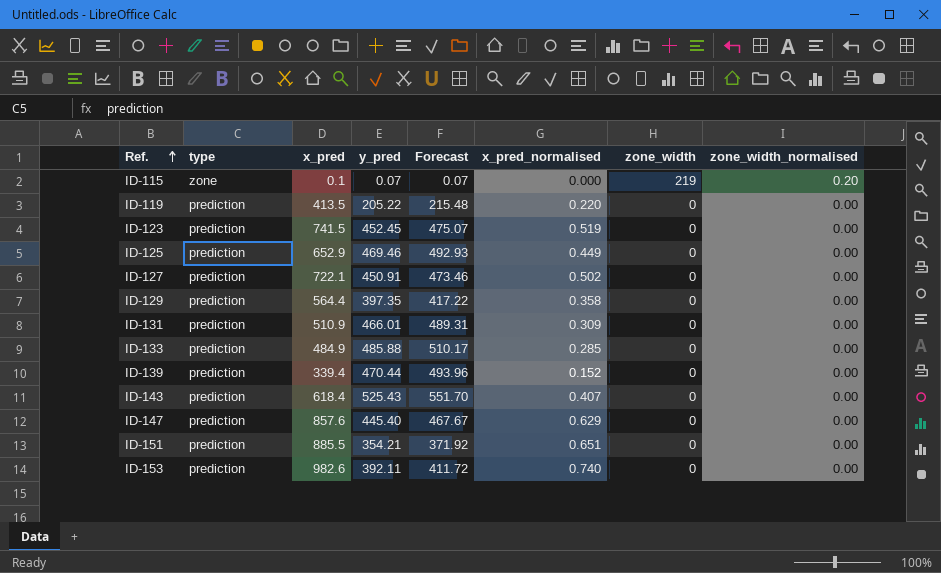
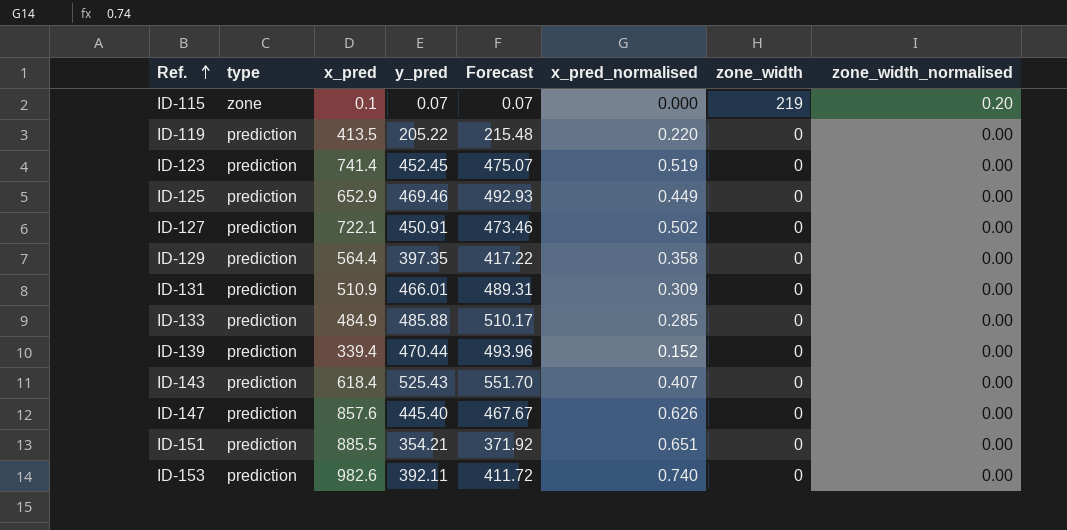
ID-123 | x_pred: 741.5 -> 741.4
ID-147 | x_pred_normalised: 0.629 -> 0.626

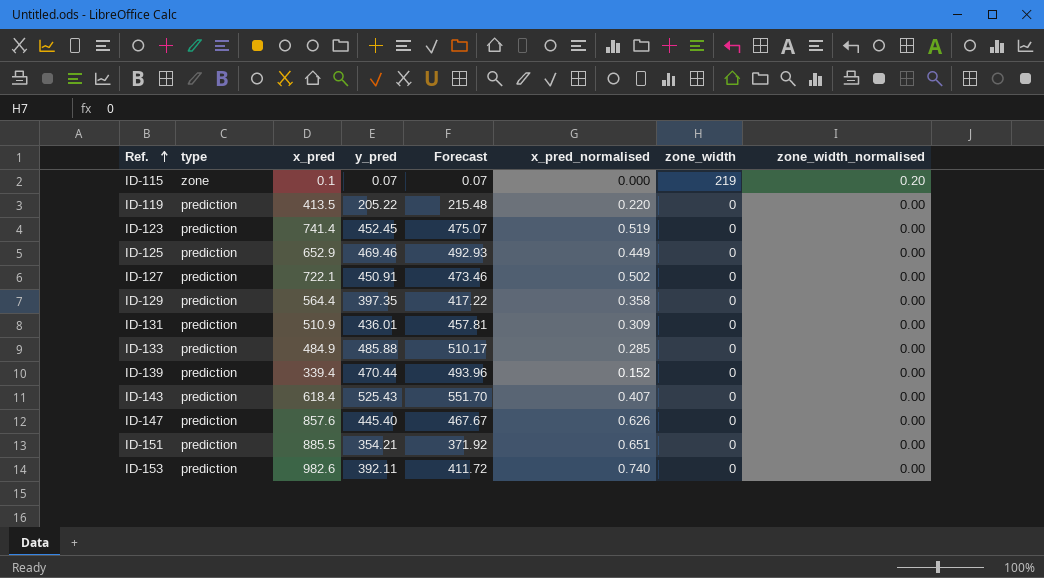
ID-131 | y_pred: 466.01 -> 436.01
ID-131 | Forecast: 489.31 -> 457.81

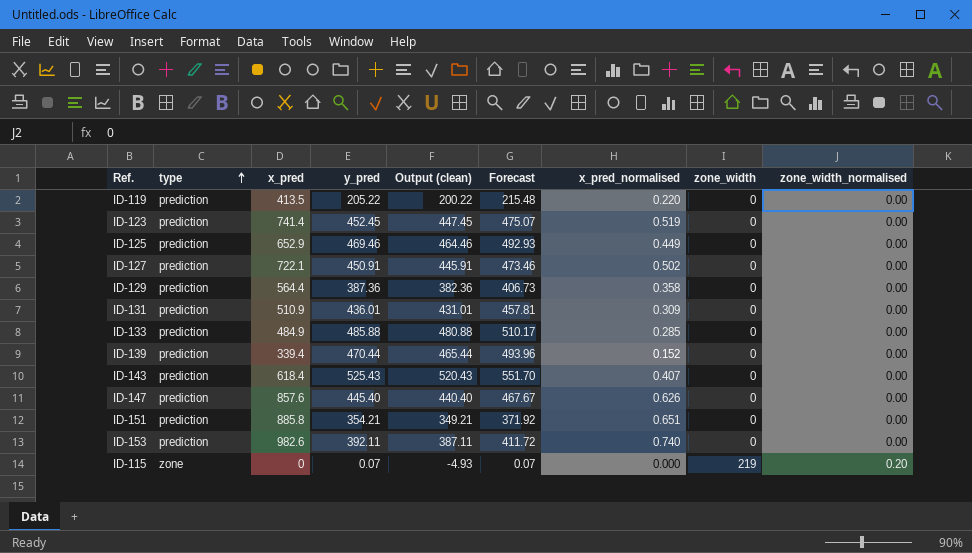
row order: Ref. ascending -> type ascending
column Output (clean) | formula: none -> [y_pred] - 5
ID-129 | y_pred: 397.35 -> 387.36
ID-129 | Forecast: 417.22 -> 406.73
ID-151 | x_pred: 885.5 -> 885.8
ID-115 | x_pred: 0.1 -> 0

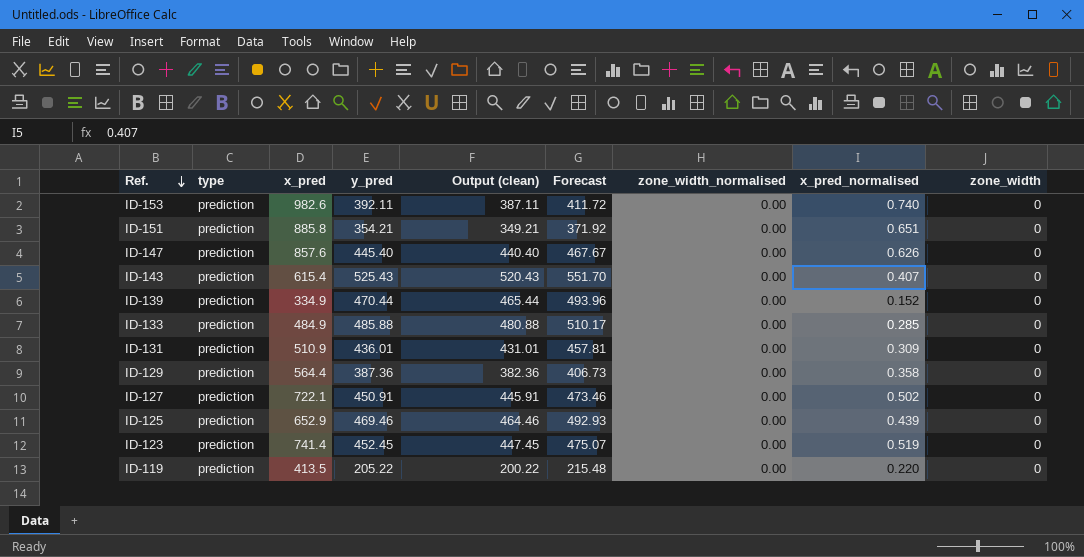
row order: type ascending -> Ref. descending
column zone_width_normalised | position: 9 -> 7
row ID-115: zone | 0 | 0.07 | -4.93 | 0.07 | 0.000 | 219 | 0.20 -> none
ID-143 | x_pred: 618.4 -> 615.4
ID-139 | x_pred: 339.4 -> 334.9
ID-125 | x_pred_normalised: 0.449 -> 0.439

